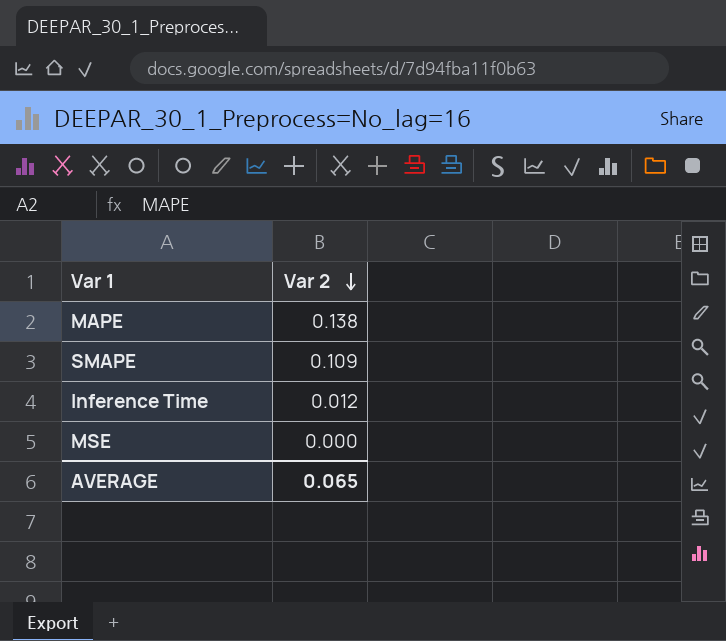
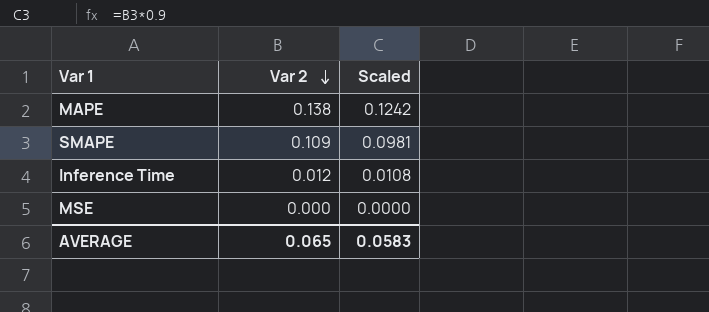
column Scaled | formula: none -> [Var 2] * 0.9

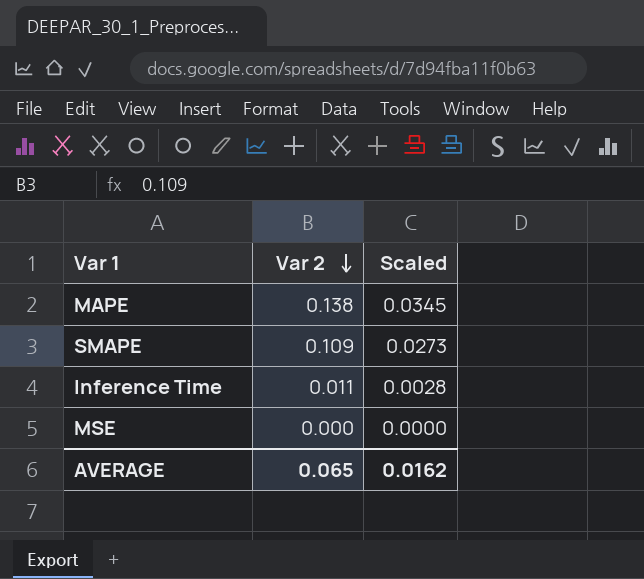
column Scaled | formula: [Var 2] * 0.9 -> [Var 2] * 0.25
Inference Time | Var 2: 0.012 -> 0.011
AVERAGE | Scaled: 0.0583 -> 0.0162

